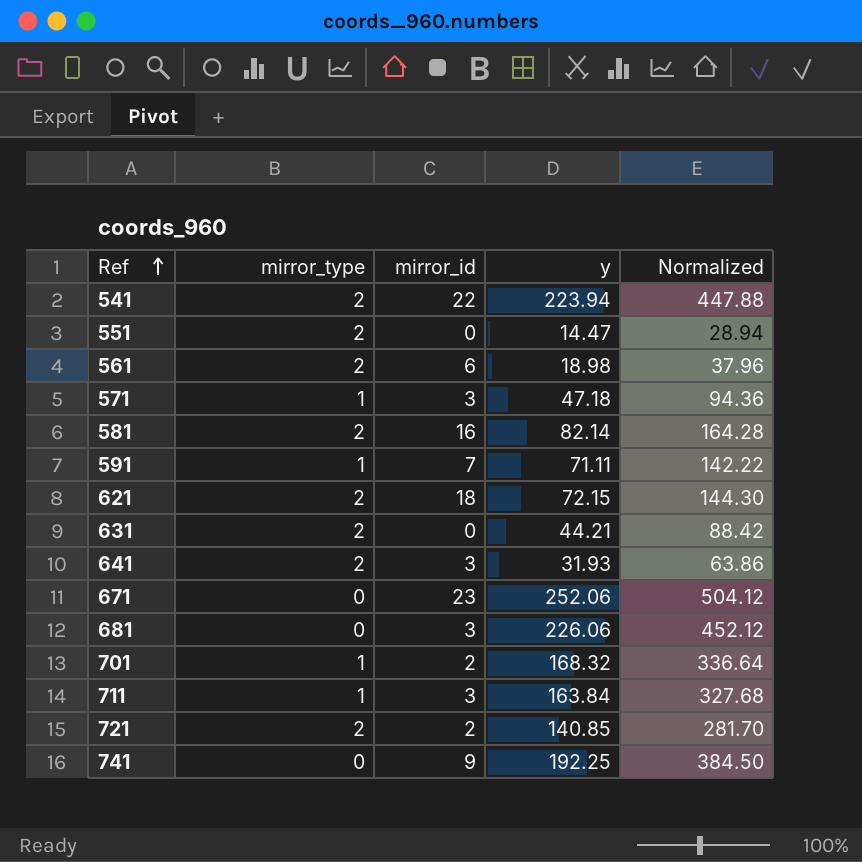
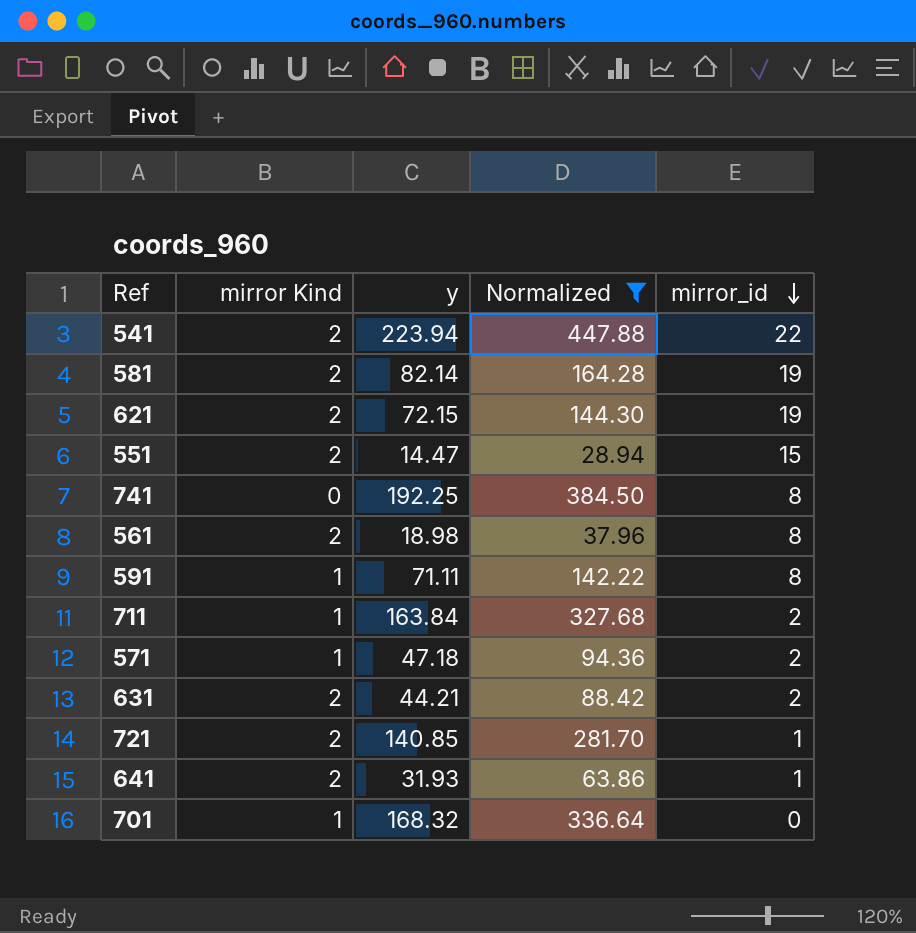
filter: none -> Normalized <= 447.88
row order: Ref ascending -> mirror_id descending
column name: mirror_type -> mirror Kind
column mirror_id | position: 3 -> 5
581 | mirror_id: 16 -> 19
621 | mirror_id: 18 -> 19
551 | mirror_id: 0 -> 15
741 | mirror_id: 9 -> 8
561 | mirror_id: 6 -> 8
591 | mirror_id: 7 -> 8
711 | mirror_id: 3 -> 2
571 | mirror_id: 3 -> 2
631 | mirror_id: 0 -> 2
721 | mirror_id: 2 -> 1
641 | mirror_id: 3 -> 1
701 | mirror_id: 2 -> 0

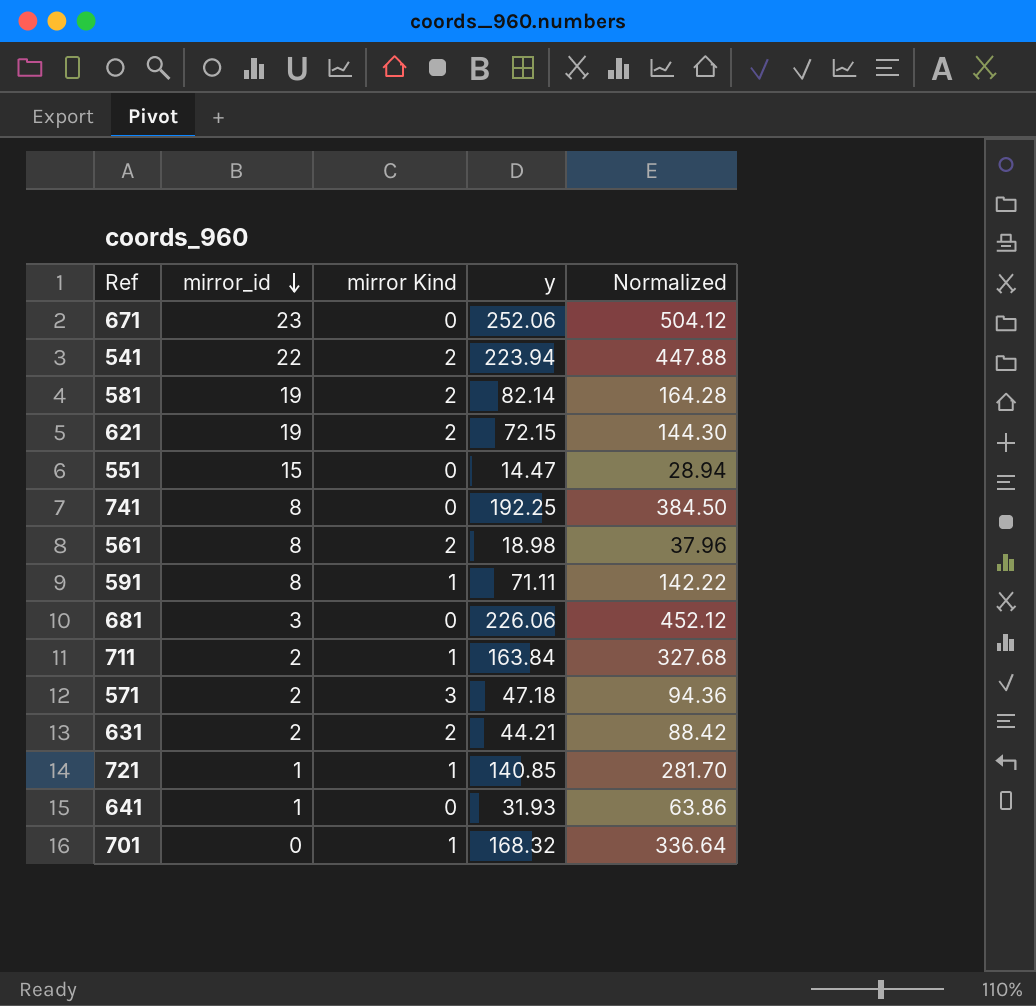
filter: Normalized <= 447.88 -> none
column mirror_id | position: 5 -> 2
551 | mirror Kind: 2 -> 0
571 | mirror Kind: 1 -> 3
721 | mirror Kind: 2 -> 1
641 | mirror Kind: 2 -> 0

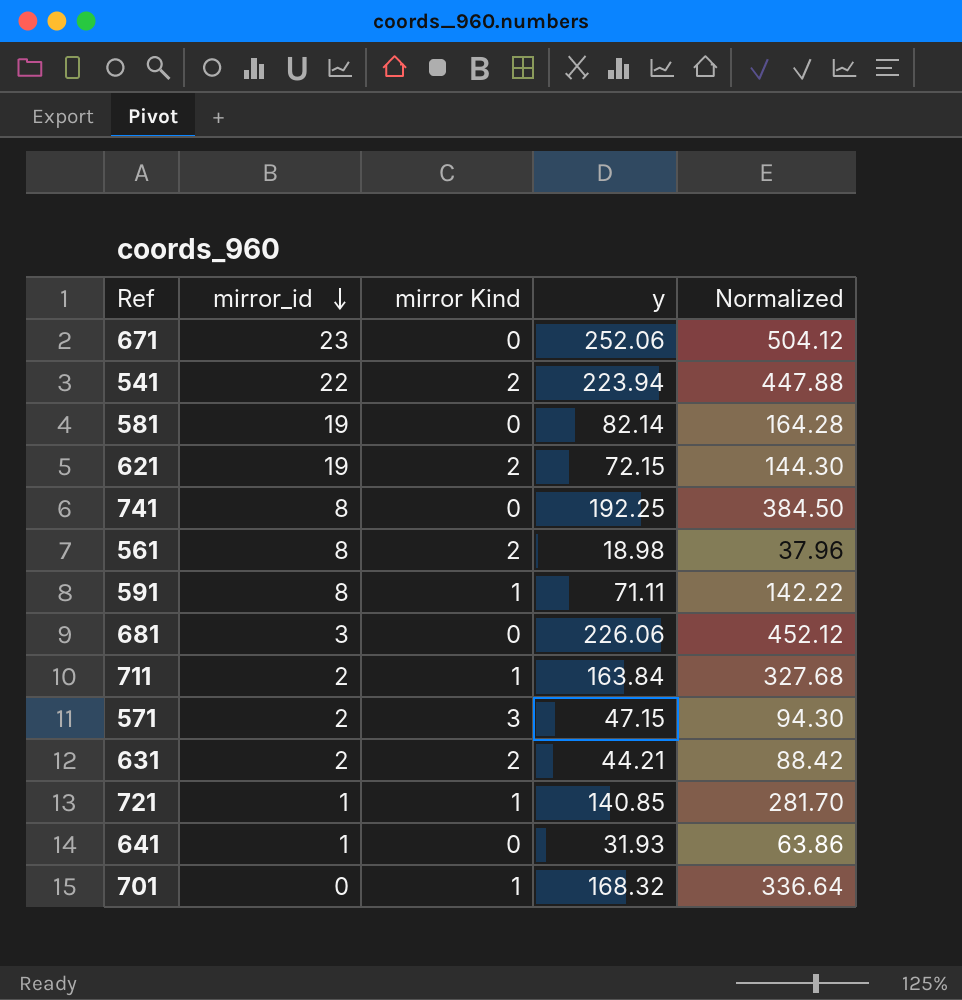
row 551: 15 | 0 | 14.47 | 28.94 -> none
581 | mirror Kind: 2 -> 0
571 | y: 47.18 -> 47.15
571 | Normalized: 94.36 -> 94.30

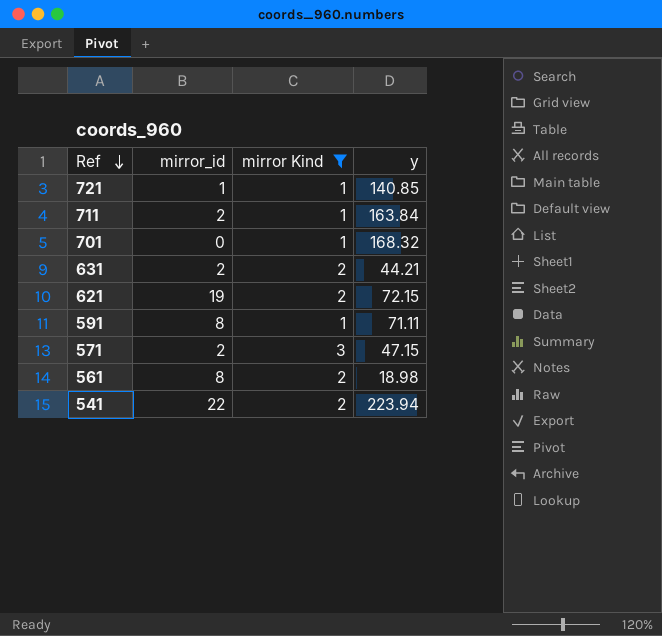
filter: none -> mirror Kind != 0
row order: mirror_id descending -> Ref descending
column Normalized | formula: [y] * 2 -> none

